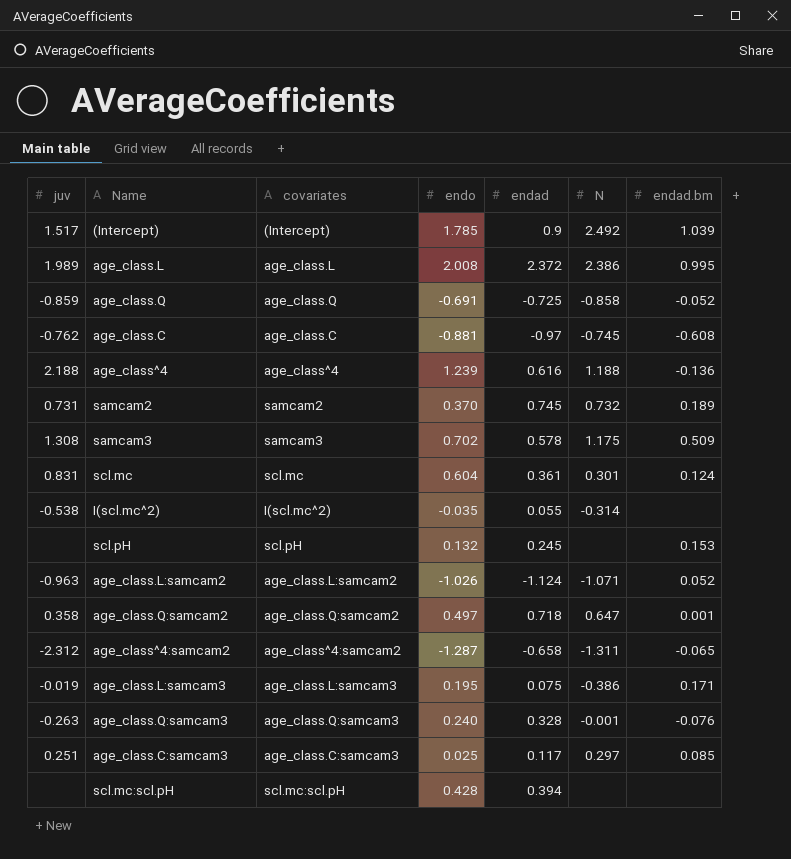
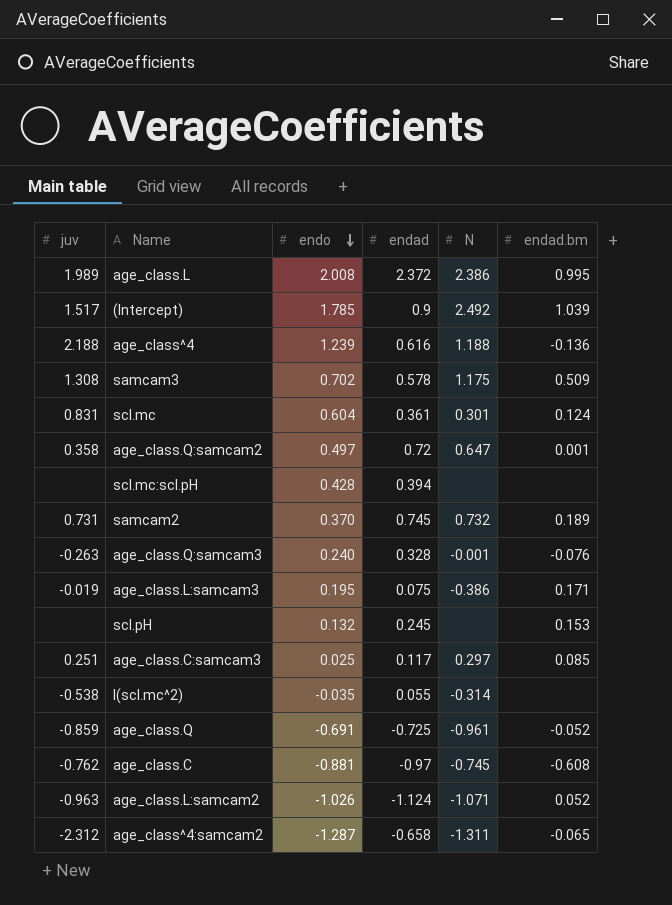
row order: none -> endo descending
column covariates | position: 3 -> none
age_class.Q:samcam2 | endad: 0.718 -> 0.72
age_class.Q | N: -0.858 -> -0.961

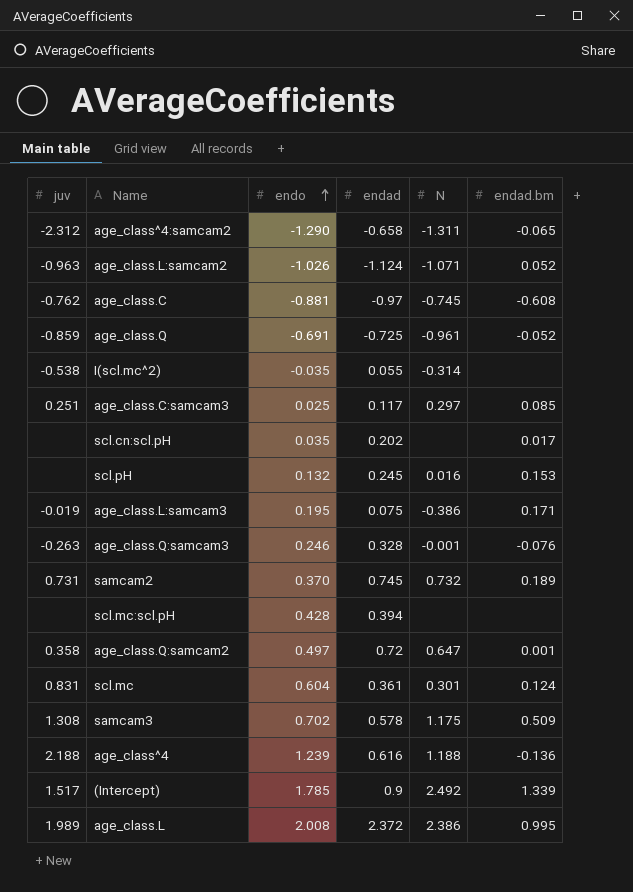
row order: endo descending -> endo ascending
age_class^4:samcam2 | endo: -1.287 -> -1.290
row scl.cn:scl.pH: none -> none | 0.035 | 0.202 | none | 0.017
scl.pH | N: none -> 0.016
age_class.Q:samcam3 | endo: 0.240 -> 0.246
(Intercept) | endad.bm: 1.039 -> 1.339

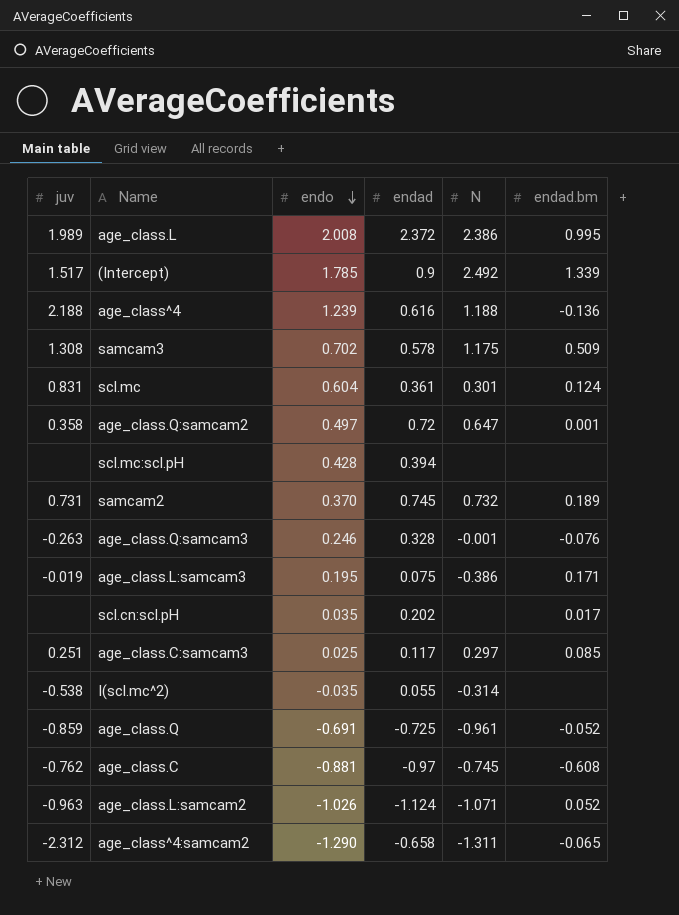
row order: endo ascending -> endo descending
row scl.pH: none | 0.132 | 0.245 | 0.016 | 0.153 -> none

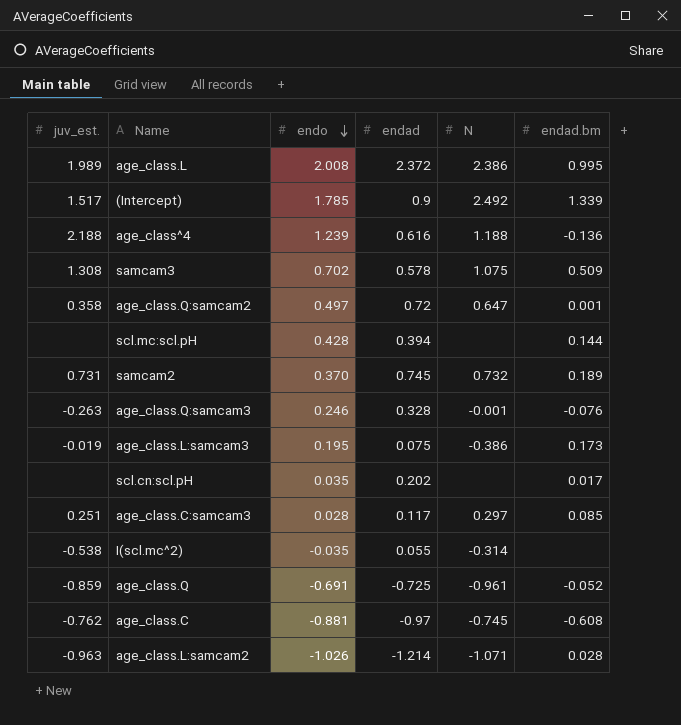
column name: juv -> juv_est.
row scl.mc: 0.831 | 0.604 | 0.361 | 0.301 | 0.124 -> none
row age_class^4:samcam2: -2.312 | -1.290 | -0.658 | -1.311 | -0.065 -> none
samcam3 | N: 1.175 -> 1.075
scl.mc:scl.pH | endad.bm: none -> 0.144
age_class.L:samcam3 | endad.bm: 0.171 -> 0.173
age_class.C:samcam3 | endo: 0.025 -> 0.028
age_class.L:samcam2 | endad: -1.124 -> -1.214
age_class.L:samcam2 | endad.bm: 0.052 -> 0.028

